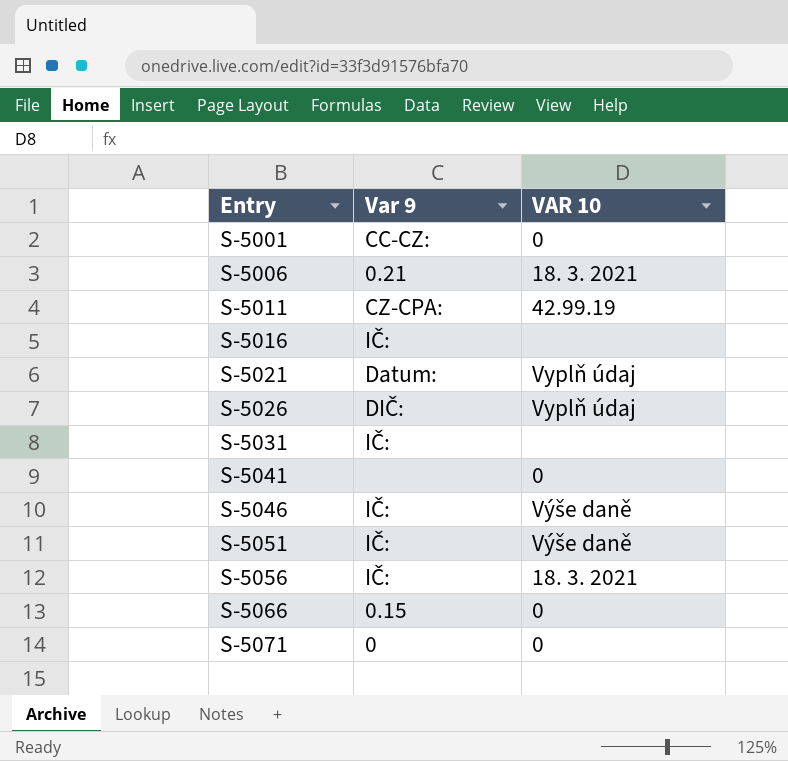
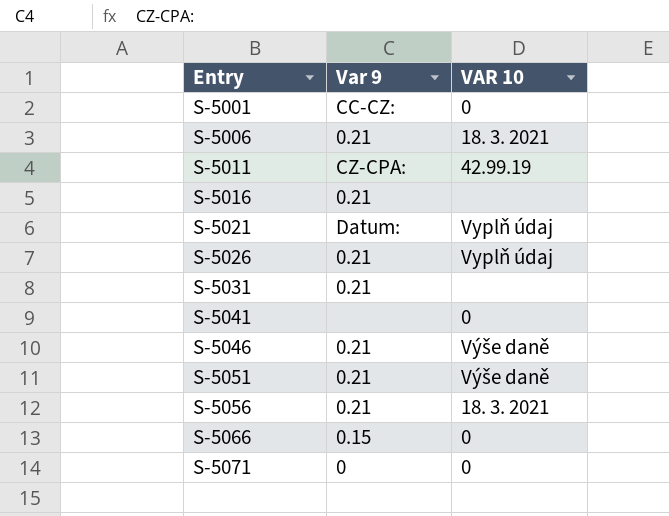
S-5016 | Var 9: IČ: -> 0.21
S-5026 | Var 9: DIČ: -> 0.21
S-5031 | Var 9: IČ: -> 0.21
S-5046 | Var 9: IČ: -> 0.21
S-5051 | Var 9: IČ: -> 0.21
S-5056 | Var 9: IČ: -> 0.21

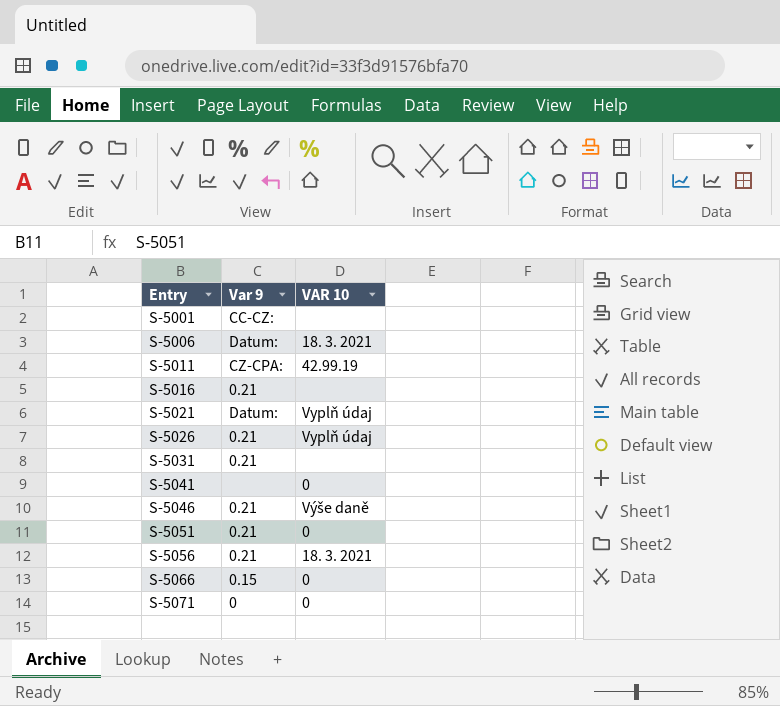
S-5001 | VAR 10: 0 -> none
S-5006 | Var 9: 0.21 -> Datum:
S-5051 | VAR 10: Výše daně -> 0

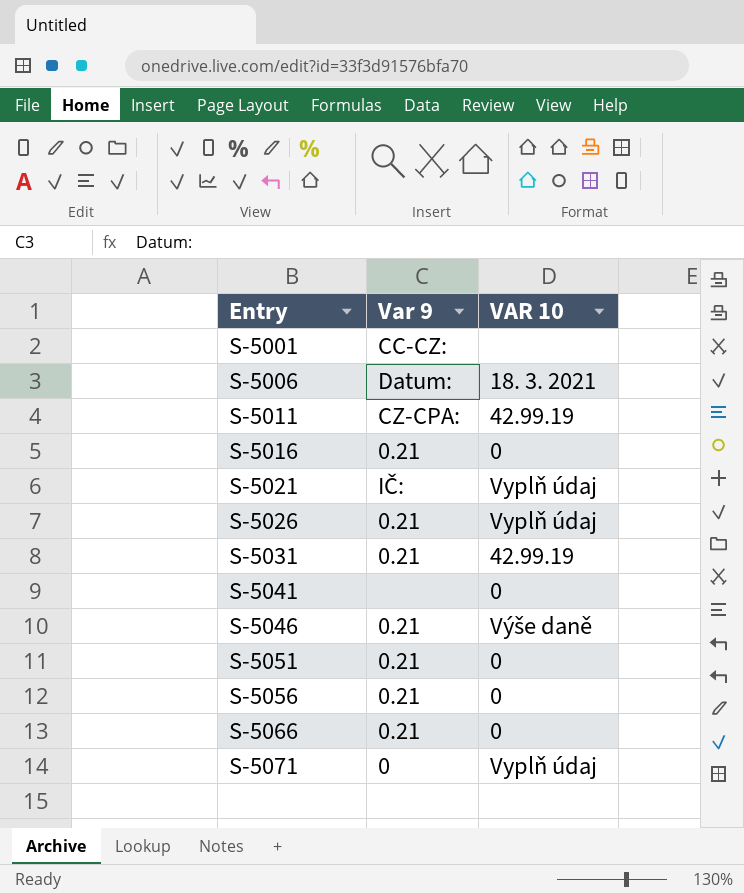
S-5016 | VAR 10: none -> 0
S-5021 | Var 9: Datum: -> IČ:
S-5031 | VAR 10: none -> 42.99.19
S-5056 | VAR 10: 18. 3. 2021 -> 0
S-5066 | Var 9: 0.15 -> 0.21
S-5071 | VAR 10: 0 -> Vyplň údaj

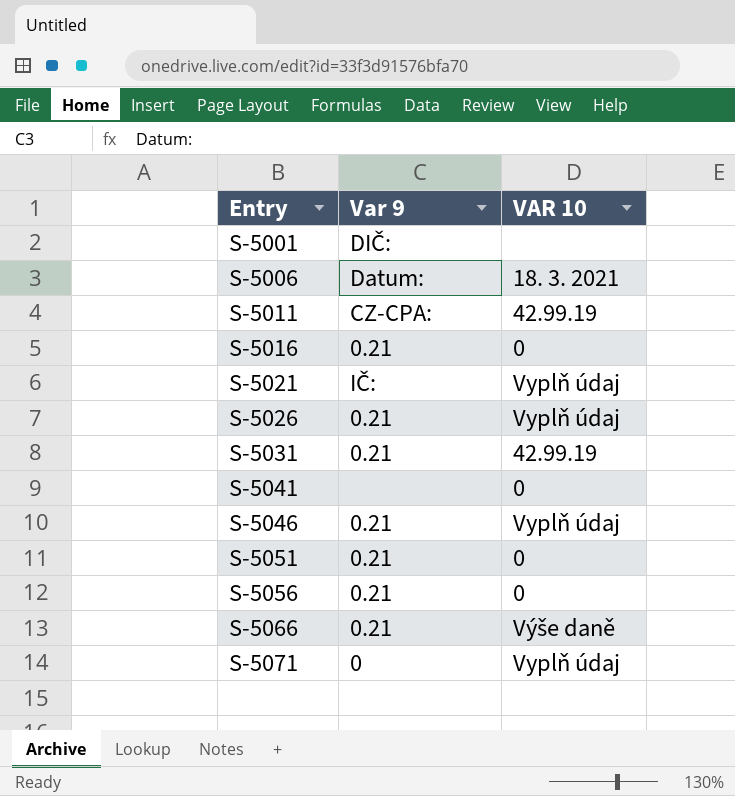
S-5001 | Var 9: CC-CZ: -> DIČ:
S-5046 | VAR 10: Výše daně -> Vyplň údaj
S-5066 | VAR 10: 0 -> Výše daně

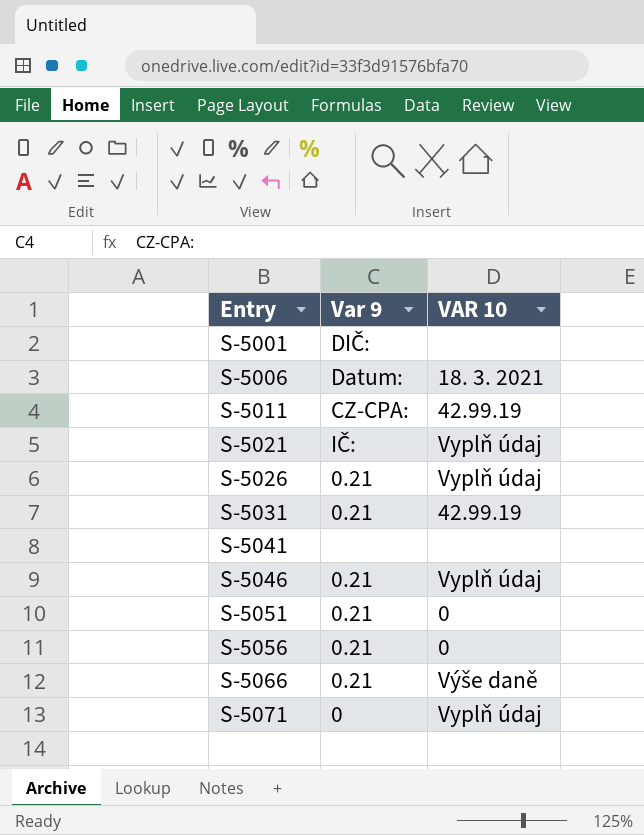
row S-5016: 0.21 | 0 -> none
S-5041 | VAR 10: 0 -> none

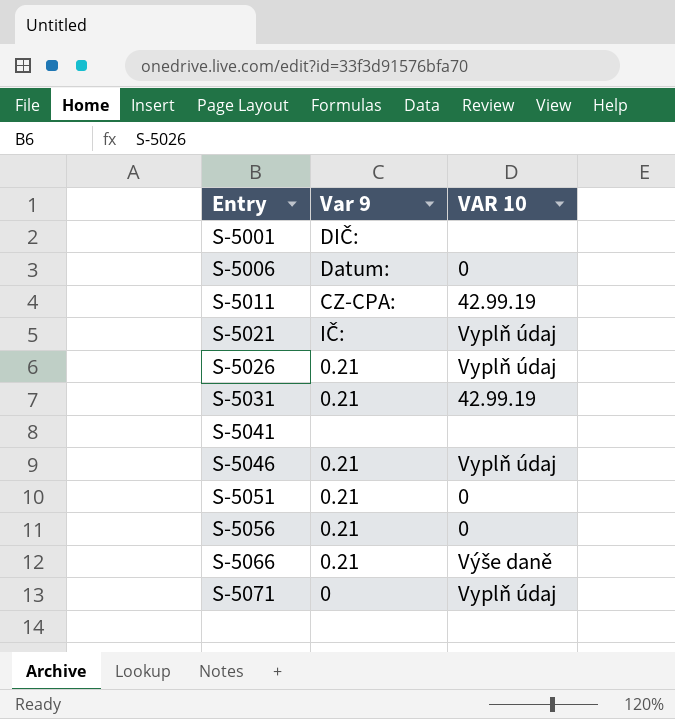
S-5006 | VAR 10: 18. 3. 2021 -> 0

